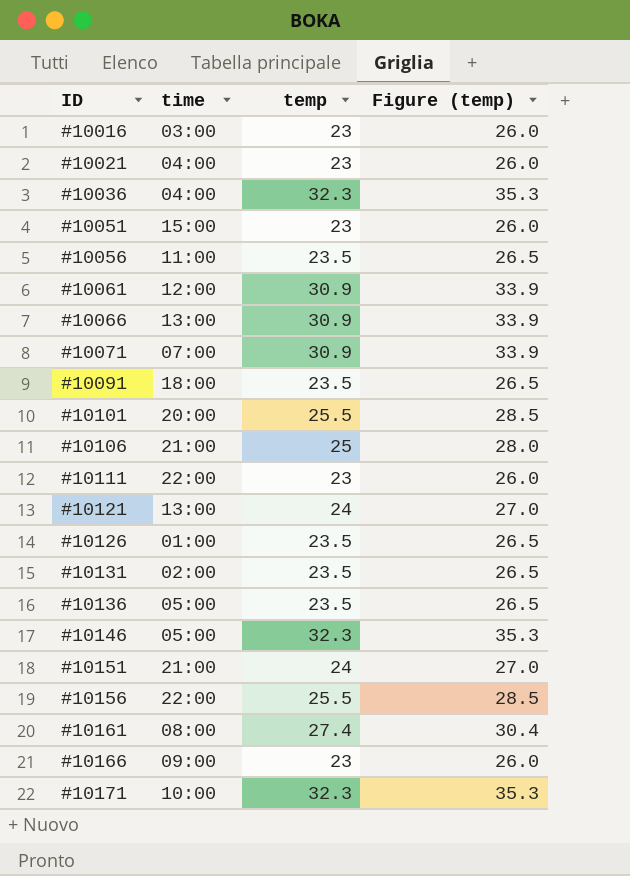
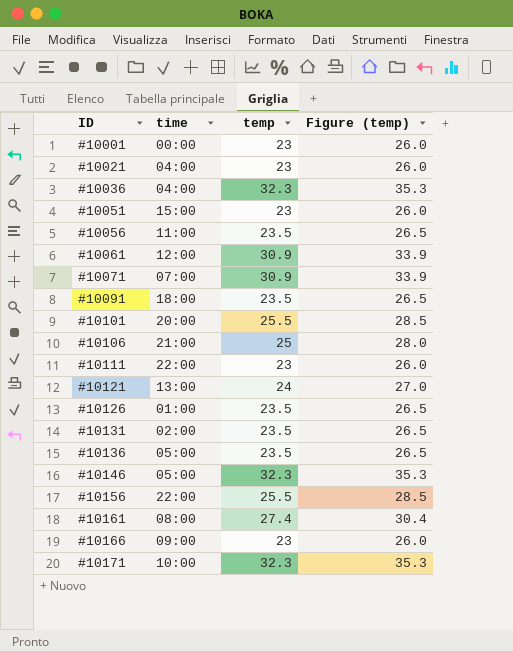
row #10016: 03:00 | 23 | 26.0 -> none
row #10066: 13:00 | 30.9 | 33.9 -> none
row #10151: 21:00 | 24 | 27.0 -> none
row #10001: none -> 00:00 | 23 | 26.0

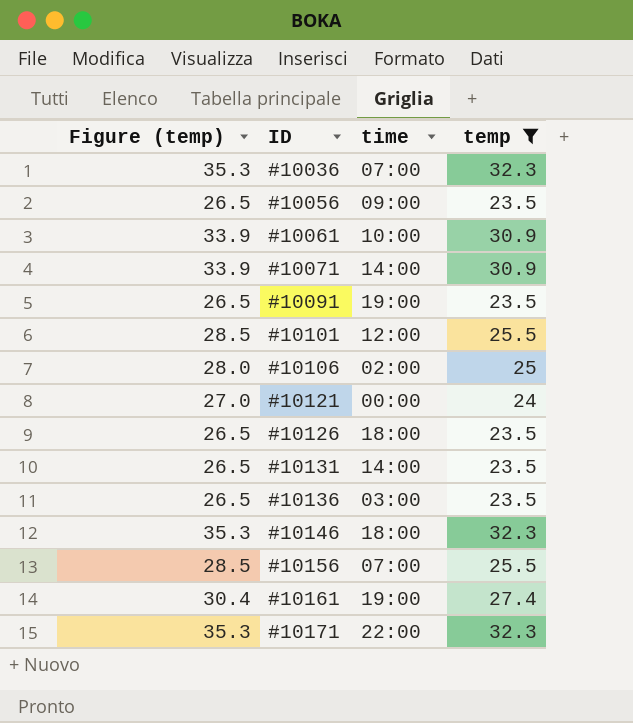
filter: none -> temp != 23
column Figure (temp) | position: 4 -> 1
#10036 | time: 04:00 -> 07:00
#10056 | time: 11:00 -> 09:00
#10061 | time: 12:00 -> 10:00
#10071 | time: 07:00 -> 14:00
#10091 | time: 18:00 -> 19:00
#10101 | time: 20:00 -> 12:00
#10106 | time: 21:00 -> 02:00
#10121 | time: 13:00 -> 00:00
#10126 | time: 01:00 -> 18:00
#10131 | time: 02:00 -> 14:00
#10136 | time: 05:00 -> 03:00
#10146 | time: 05:00 -> 18:00
#10156 | time: 22:00 -> 07:00
#10161 | time: 08:00 -> 19:00
#10171 | time: 10:00 -> 22:00

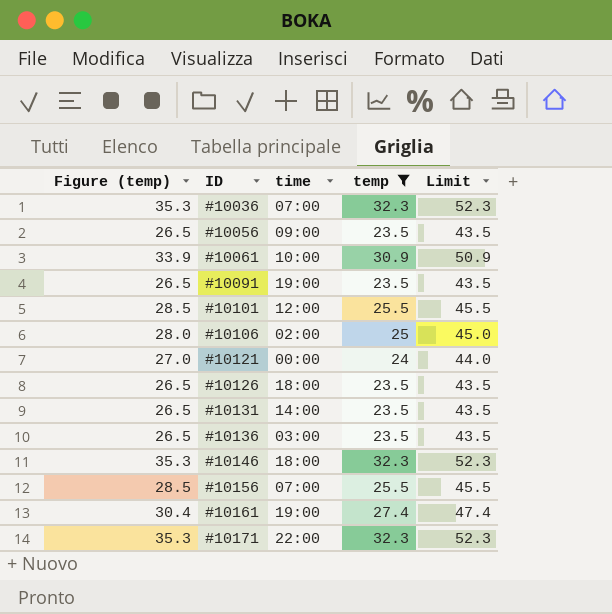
column Limit | formula: none -> [temp] + 20
row #10071: 33.9 | 14:00 | 30.9 -> none

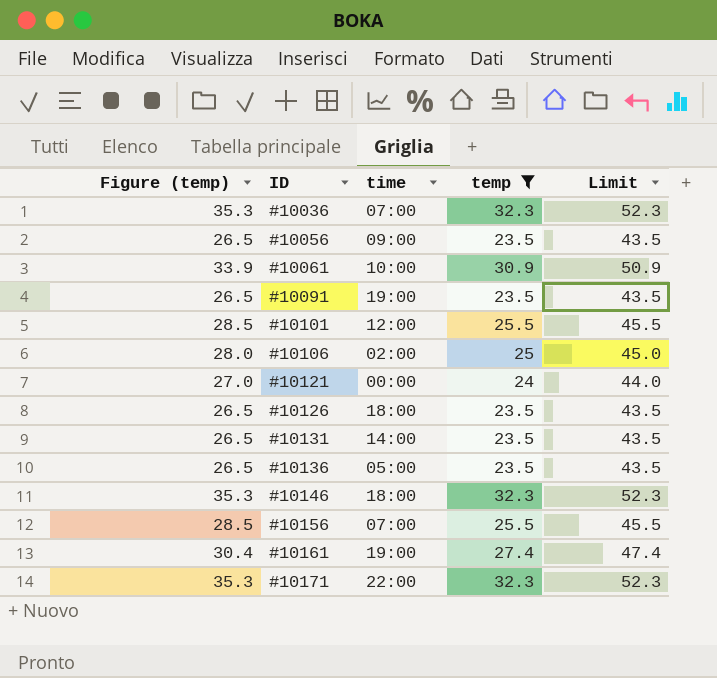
#10136 | time: 03:00 -> 05:00

